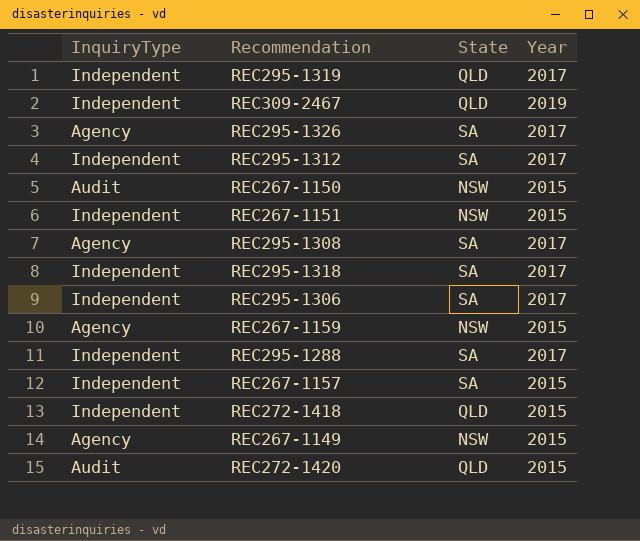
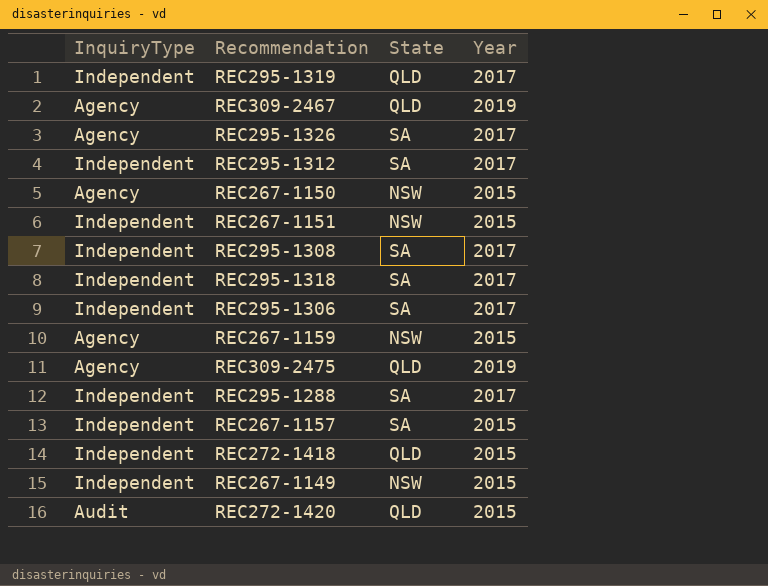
REC309-2467 | InquiryType: Independent -> Agency
REC267-1150 | InquiryType: Audit -> Agency
REC295-1308 | InquiryType: Agency -> Independent
row REC309-2475: none -> Agency | QLD | 2019
REC267-1149 | InquiryType: Agency -> Independent

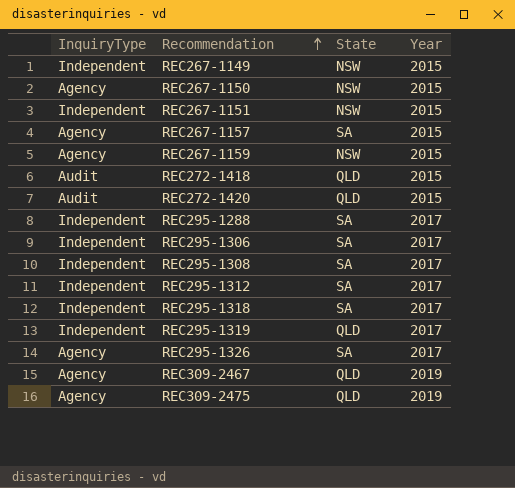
row order: none -> Recommendation ascending
REC267-1157 | InquiryType: Independent -> Agency
REC272-1418 | InquiryType: Independent -> Audit

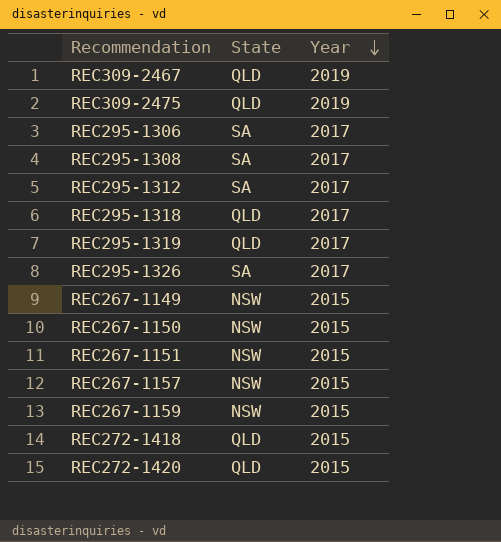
row order: Recommendation ascending -> Year descending
column InquiryType | position: 1 -> none
row REC295-1288: Independent | SA | 2017 -> none
REC295-1318 | State: SA -> QLD
REC267-1157 | State: SA -> NSW

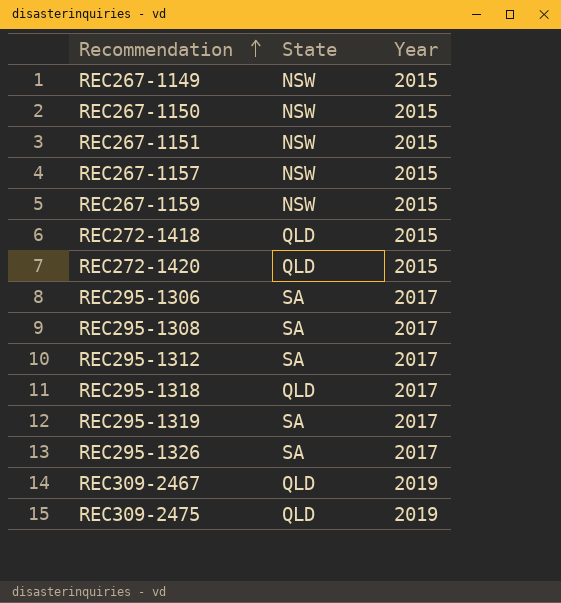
row order: Year descending -> Recommendation ascending
REC295-1319 | State: QLD -> SA

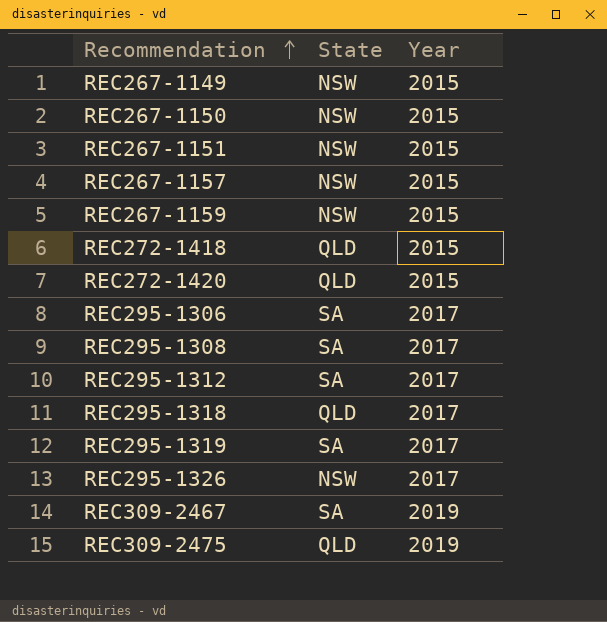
REC295-1326 | State: SA -> NSW
REC309-2467 | State: QLD -> SA

